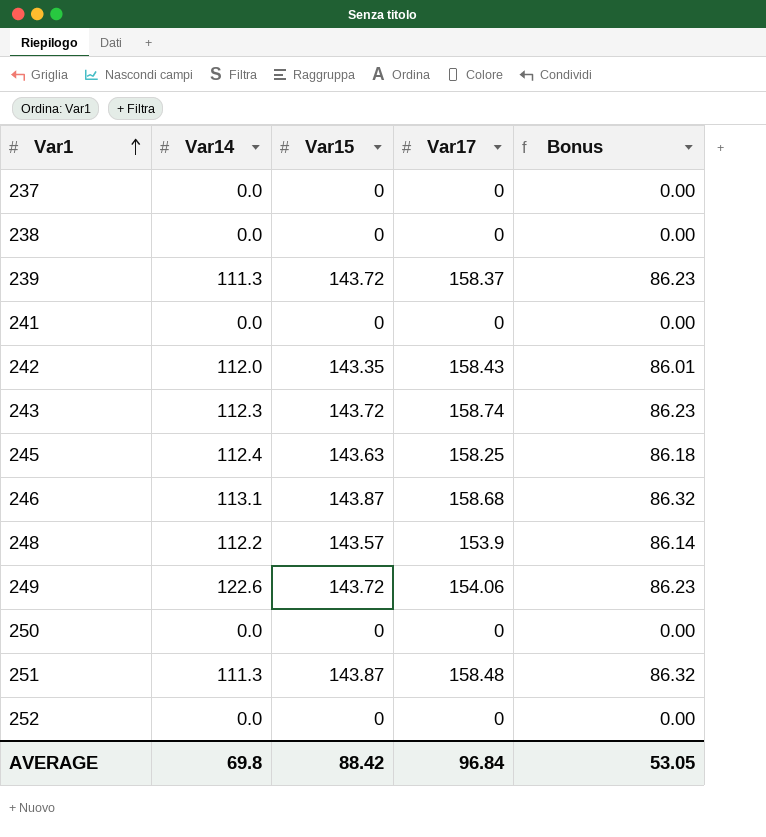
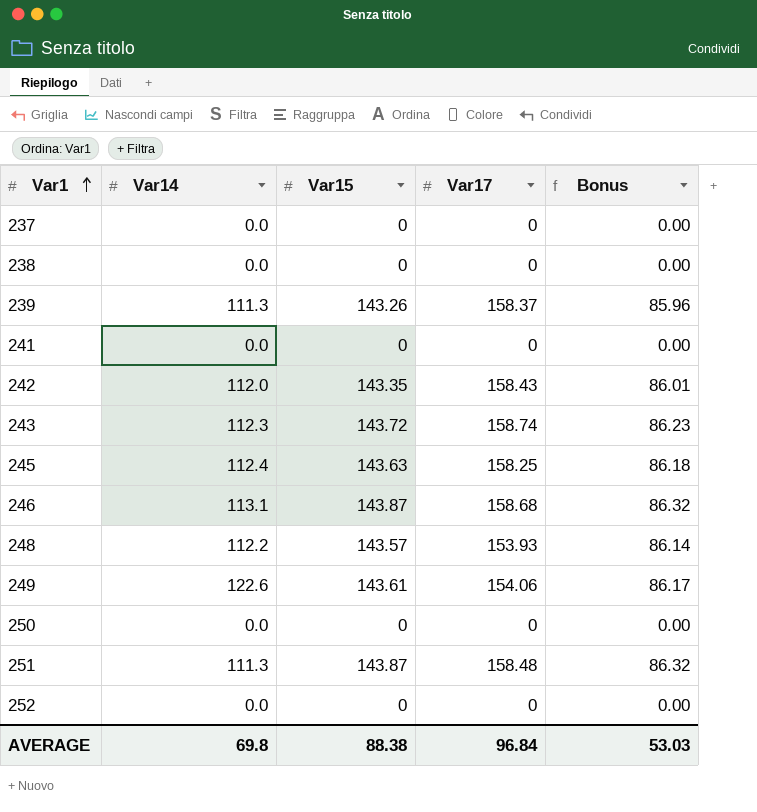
239 | Var15: 143.72 -> 143.26
239 | Bonus: 86.23 -> 85.96
248 | Var17: 153.9 -> 153.93
249 | Var15: 143.72 -> 143.61
249 | Bonus: 86.23 -> 86.17
AVERAGE | Var15: 88.42 -> 88.38
AVERAGE | Bonus: 53.05 -> 53.03

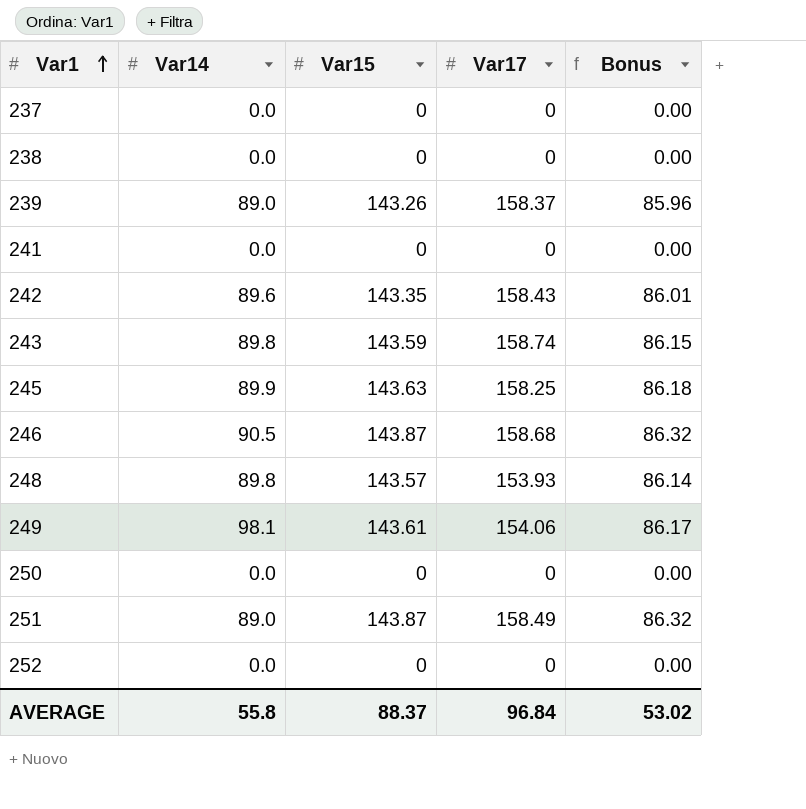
239 | Var14: 111.3 -> 89.0
242 | Var14: 112.0 -> 89.6
243 | Var14: 112.3 -> 89.8
243 | Var15: 143.72 -> 143.59
243 | Bonus: 86.23 -> 86.15
245 | Var14: 112.4 -> 89.9
246 | Var14: 113.1 -> 90.5
248 | Var14: 112.2 -> 89.8
249 | Var14: 122.6 -> 98.1
251 | Var14: 111.3 -> 89.0
251 | Var17: 158.48 -> 158.49
AVERAGE | Var14: 69.8 -> 55.8
AVERAGE | Var15: 88.38 -> 88.37
AVERAGE | Bonus: 53.03 -> 53.02

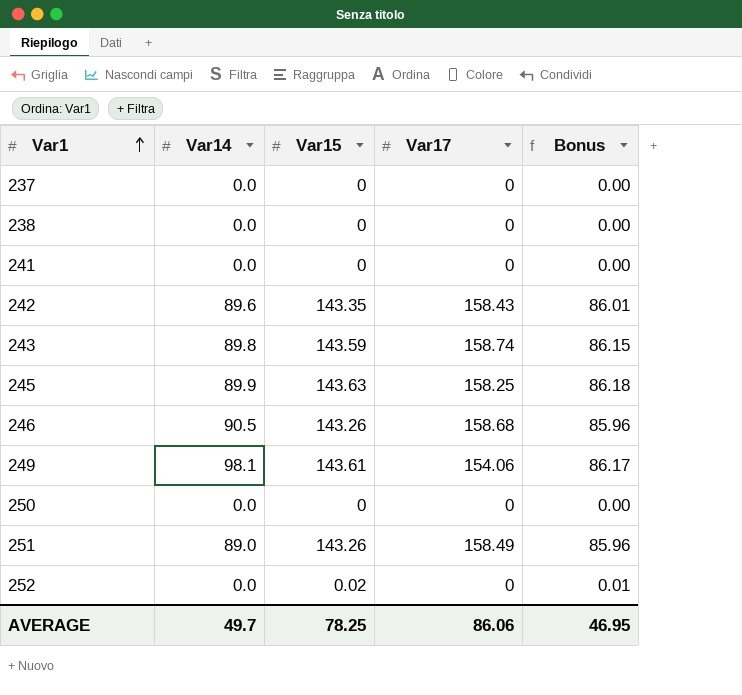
row 239: 89.0 | 143.26 | 158.37 | 85.96 -> none
row 248: 89.8 | 143.57 | 153.93 | 86.14 -> none
246 | Var15: 143.87 -> 143.26
246 | Bonus: 86.32 -> 85.96
251 | Var15: 143.87 -> 143.26
251 | Bonus: 86.32 -> 85.96
252 | Var15: 0 -> 0.02
252 | Bonus: 0.00 -> 0.01
AVERAGE | Var14: 55.8 -> 49.7
AVERAGE | Var15: 88.37 -> 78.25
AVERAGE | Var17: 96.84 -> 86.06
AVERAGE | Bonus: 53.02 -> 46.95

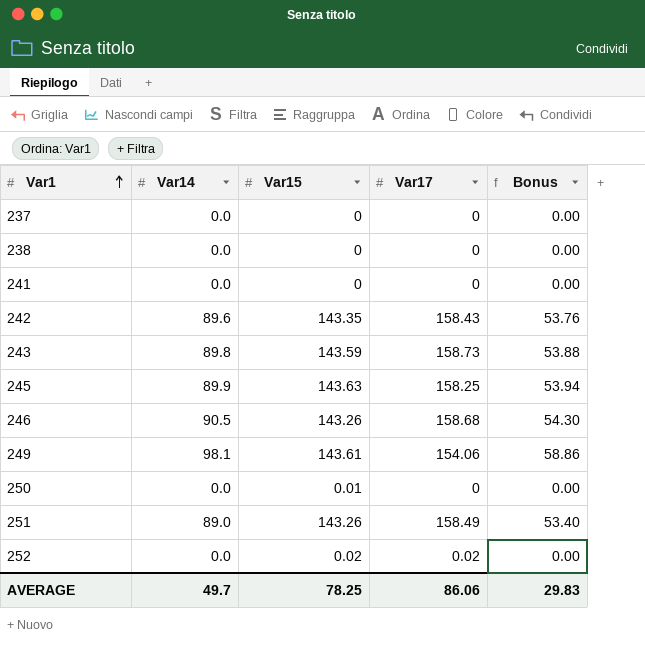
column Bonus | formula: [Var15] * 0.6 -> [Var14] * 0.6
243 | Var17: 158.74 -> 158.73
250 | Var15: 0 -> 0.01
252 | Var17: 0 -> 0.02
AVERAGE | Bonus: 46.95 -> 29.83

